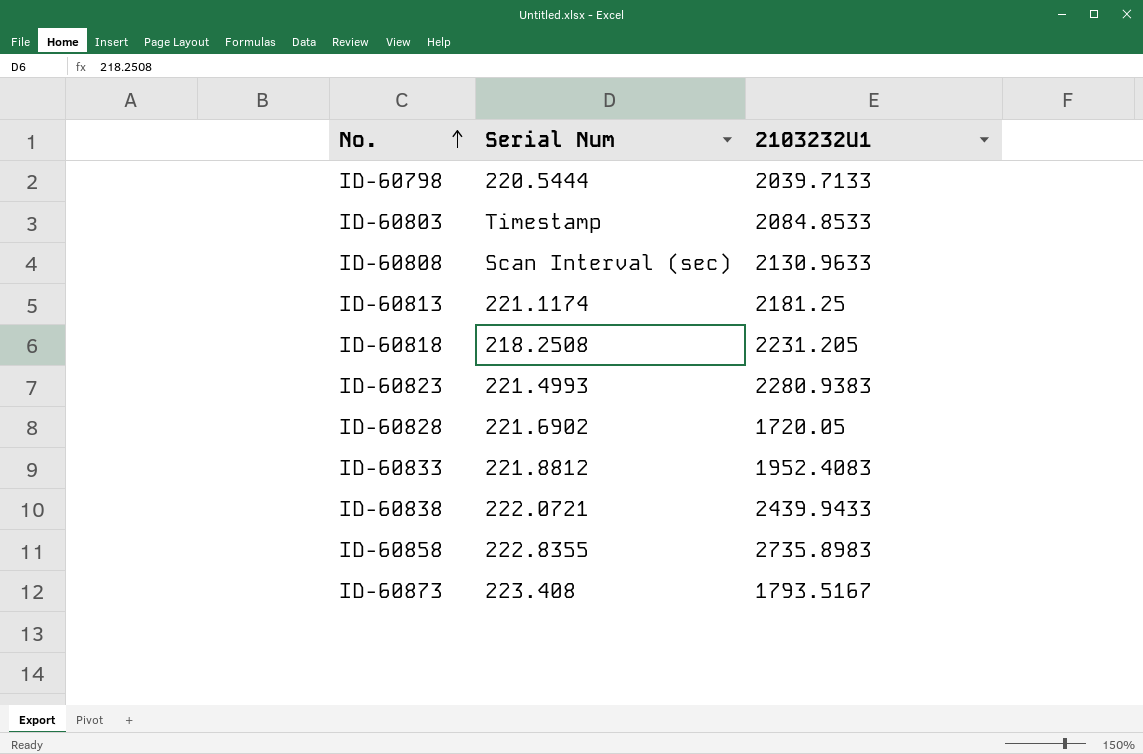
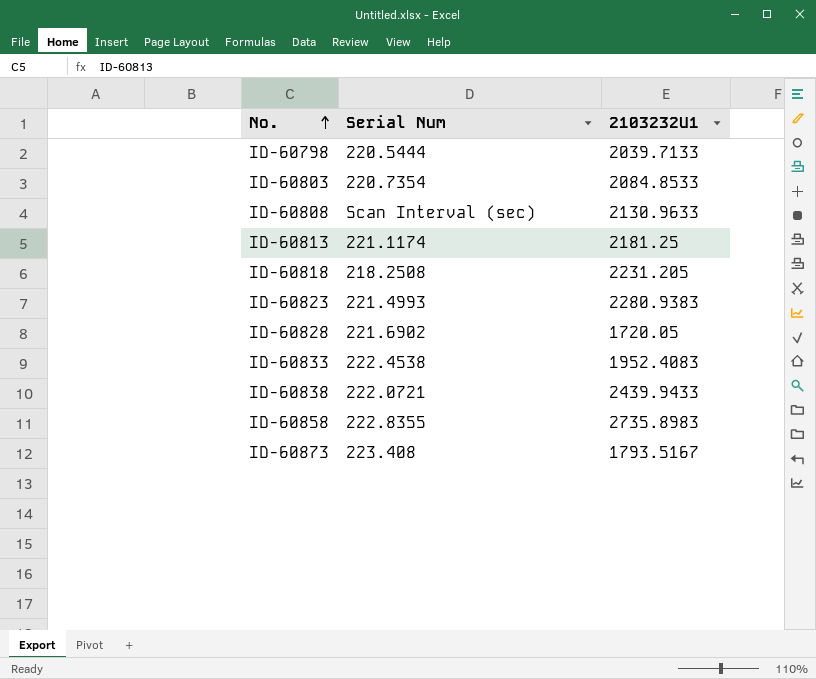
ID-60803 | Serial Num: Timestamp -> 220.7354
ID-60833 | Serial Num: 221.8812 -> 222.4538

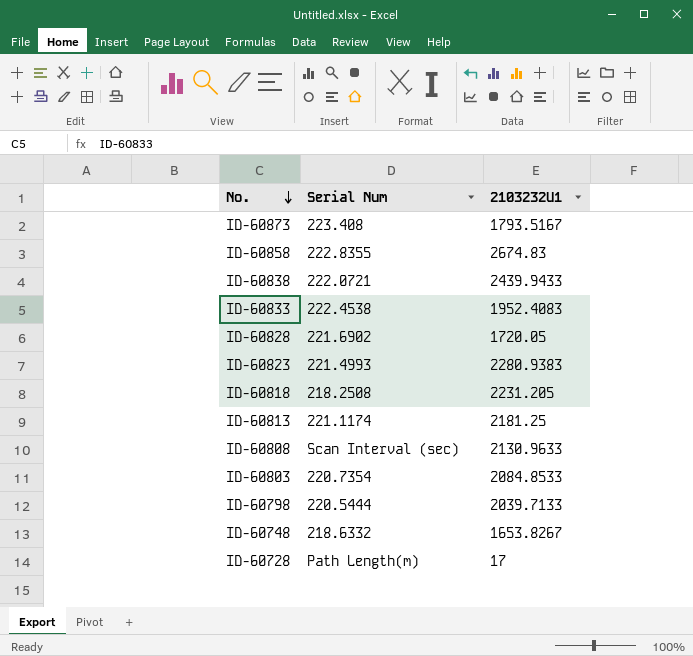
row order: No. ascending -> No. descending
ID-60858 | 2103232U1: 2735.8983 -> 2674.83
row ID-60748: none -> 218.6332 | 1653.8267
row ID-60728: none -> Path Length(m) | 17

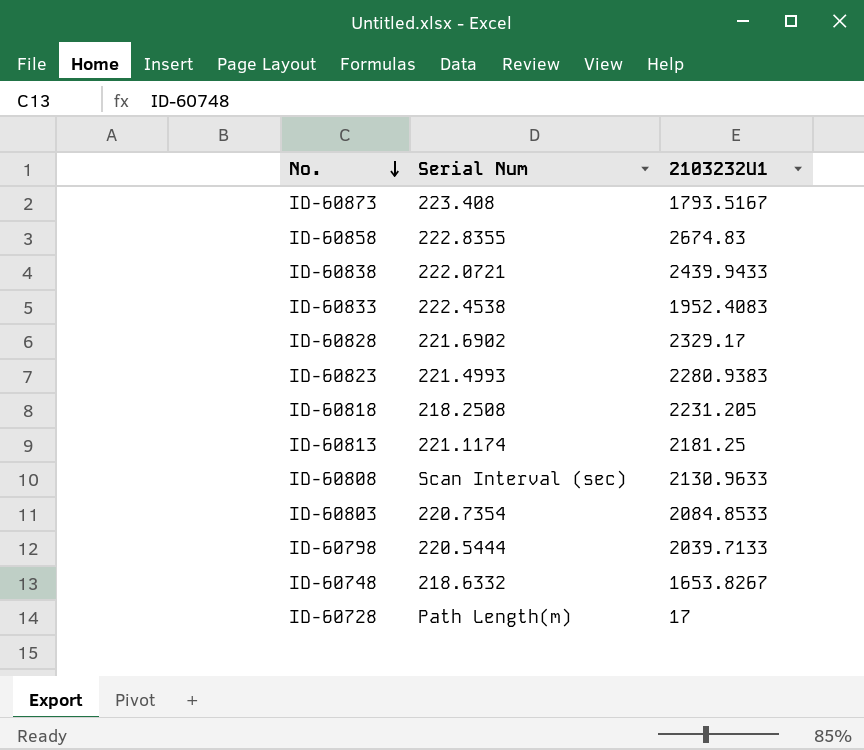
ID-60828 | 2103232U1: 1720.05 -> 2329.17

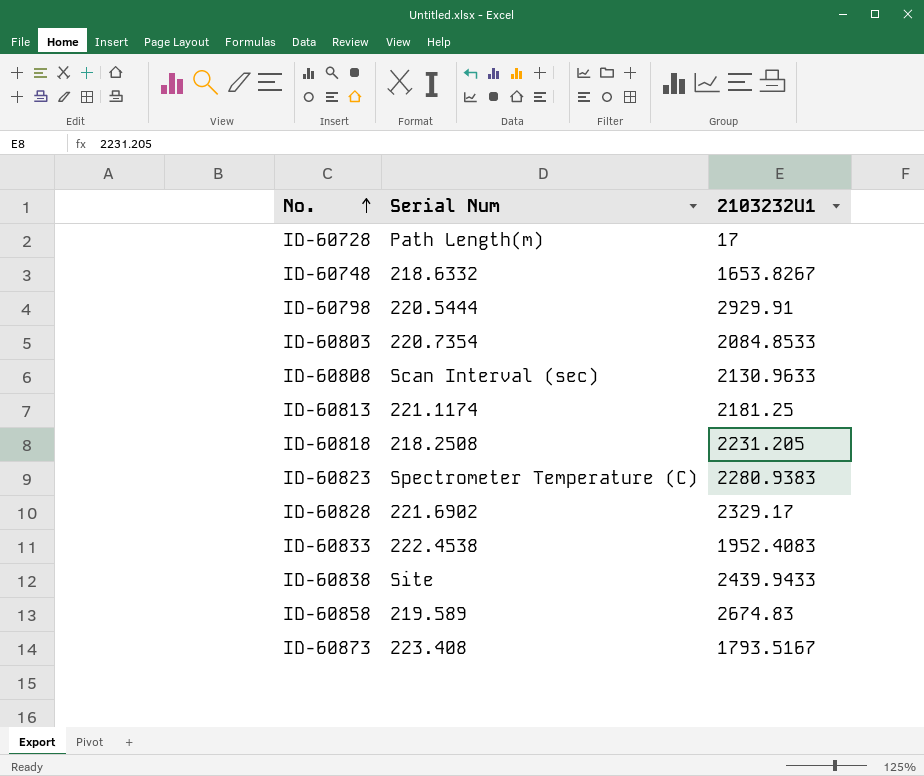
row order: No. descending -> No. ascending
ID-60798 | 2103232U1: 2039.7133 -> 2929.91
ID-60823 | Serial Num: 221.4993 -> Spectrometer Temperature (C)
ID-60838 | Serial Num: 222.0721 -> Site
ID-60858 | Serial Num: 222.8355 -> 219.589

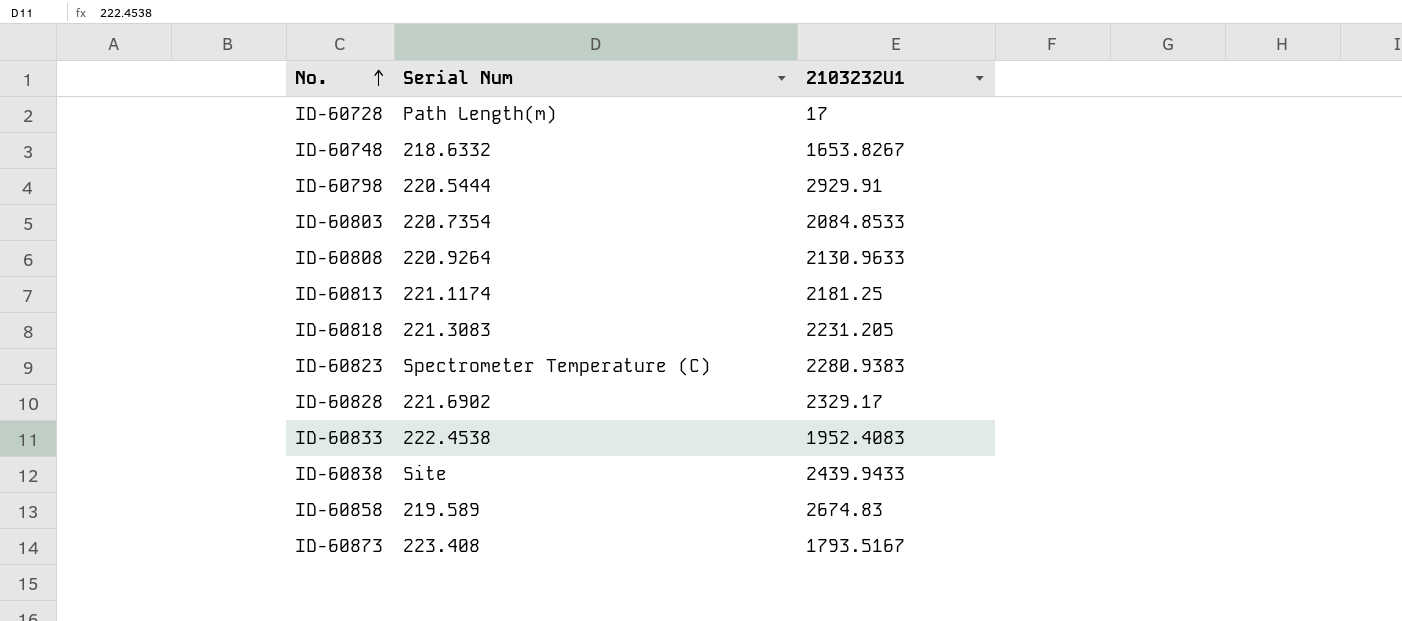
ID-60808 | Serial Num: Scan Interval (sec) -> 220.9264
ID-60818 | Serial Num: 218.2508 -> 221.3083

